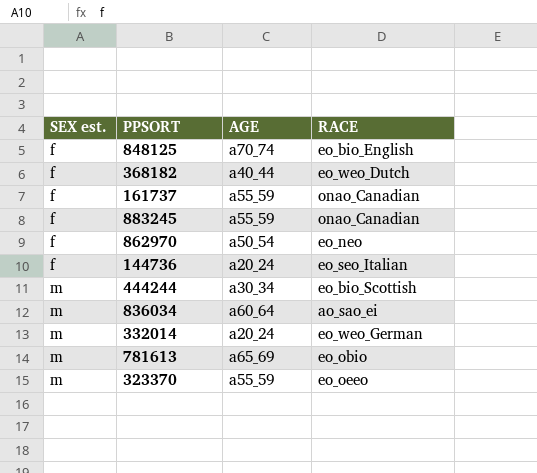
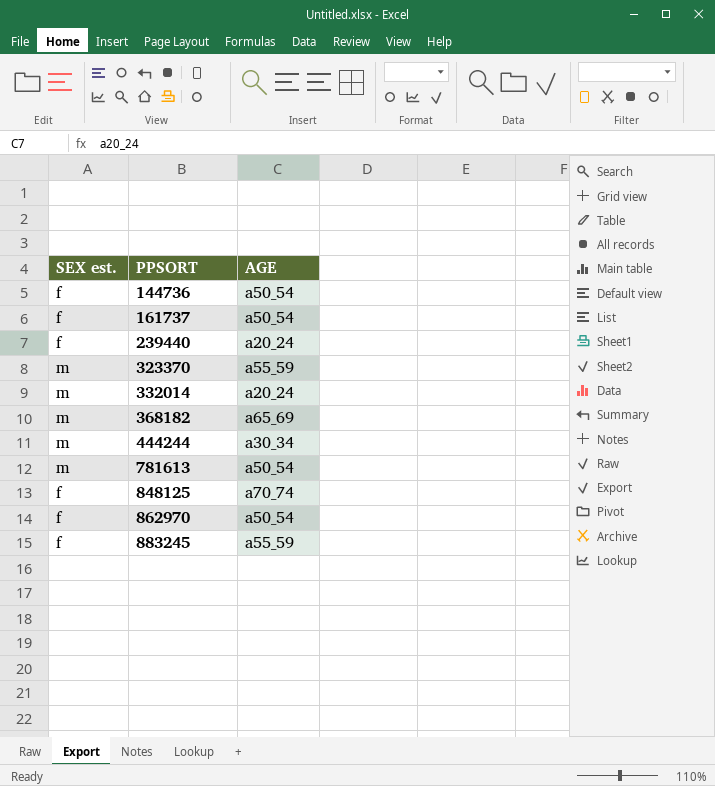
row order: SEX est. ascending -> PPSORT ascending
column RACE | position: 4 -> none
row 836034: m | a60_64 | ao_sao_ei -> none
144736 | AGE: a20_24 -> a50_54
161737 | AGE: a55_59 -> a50_54
row 239440: none -> f | a20_24
368182 | SEX est.: f -> m
368182 | AGE: a40_44 -> a65_69
781613 | AGE: a65_69 -> a50_54

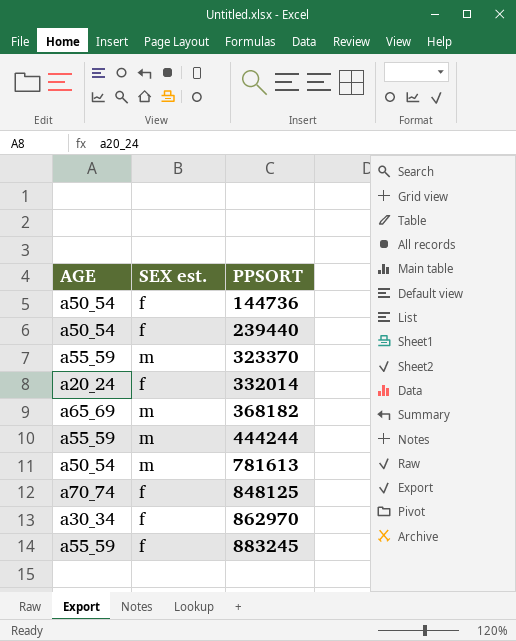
column AGE | position: 3 -> 1
row 161737: f | a50_54 -> none
239440 | AGE: a20_24 -> a50_54
332014 | SEX est.: m -> f
444244 | AGE: a30_34 -> a55_59
862970 | AGE: a50_54 -> a30_34

